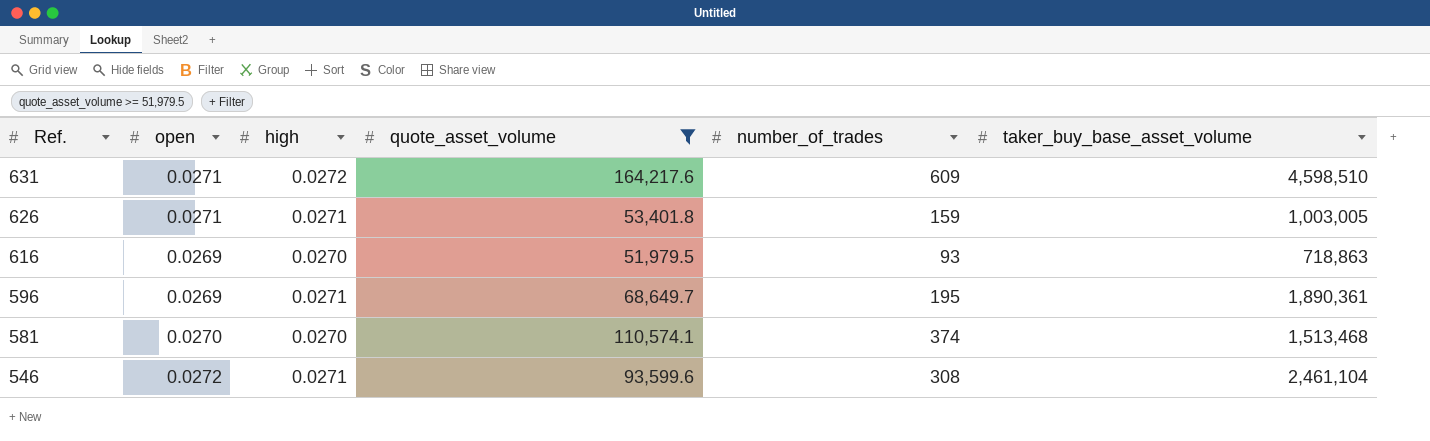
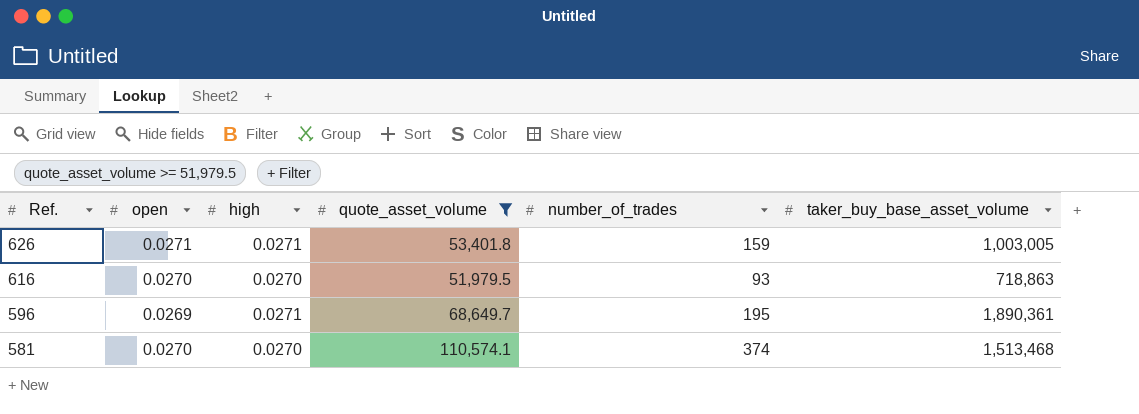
row 631: 0.0271 | 0.0272 | 164,217.6 | 609 | 4,598,510 -> none
row 546: 0.0272 | 0.0271 | 93,599.6 | 308 | 2,461,104 -> none
616 | open: 0.0269 -> 0.0270

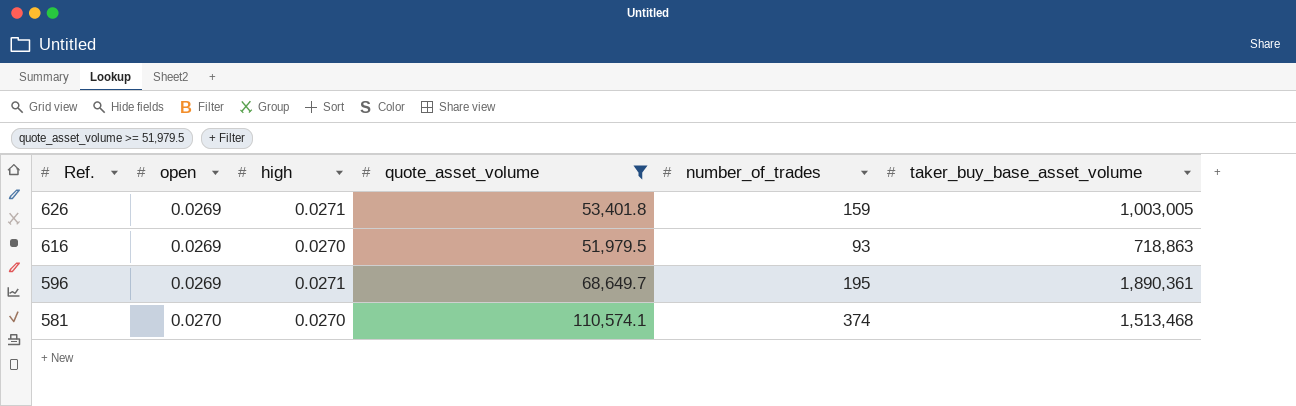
626 | open: 0.0271 -> 0.0269
616 | open: 0.0270 -> 0.0269

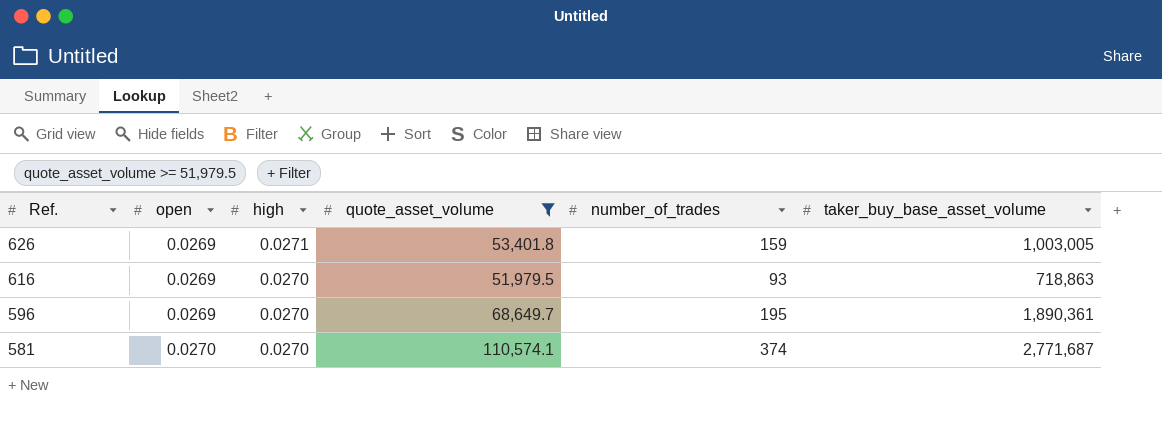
596 | high: 0.0271 -> 0.0270
581 | taker_buy_base_asset_volume: 1,513,468 -> 2,771,687

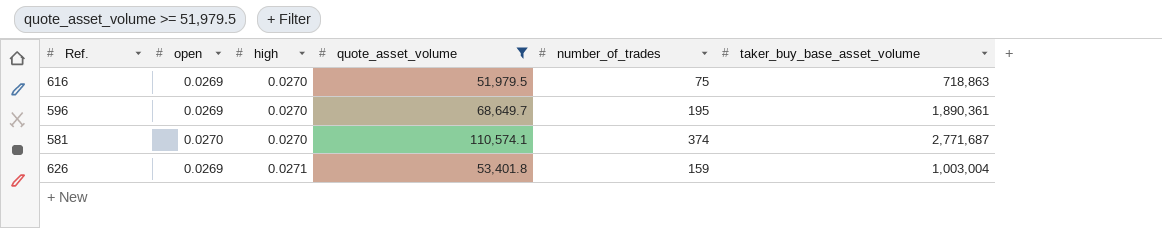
row order: Ref. descending -> high ascending
616 | number_of_trades: 93 -> 75
626 | taker_buy_base_asset_volume: 1,003,005 -> 1,003,004

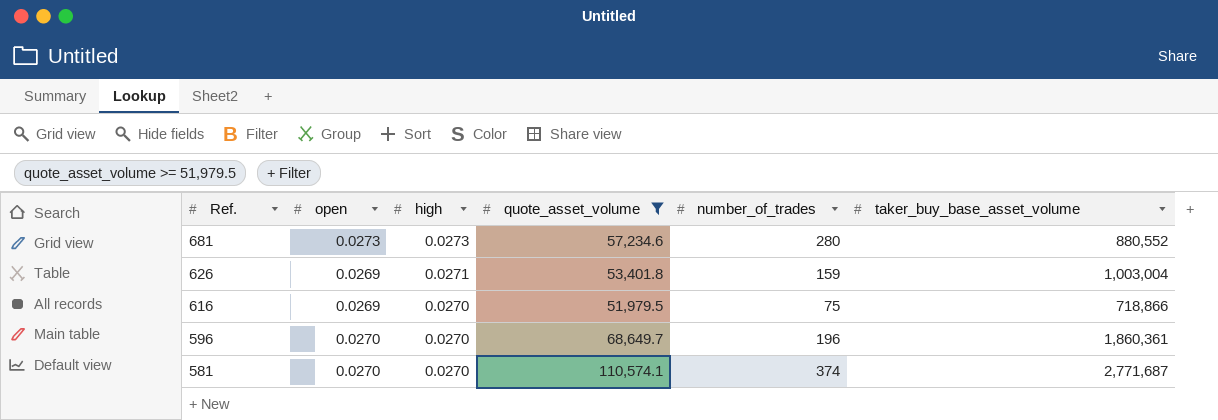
row order: high ascending -> Ref. descending
row 681: none -> 0.0273 | 0.0273 | 57,234.6 | 280 | 880,552
616 | taker_buy_base_asset_volume: 718,863 -> 718,866
596 | open: 0.0269 -> 0.0270
596 | number_of_trades: 195 -> 196
596 | taker_buy_base_asset_volume: 1,890,361 -> 1,860,361

